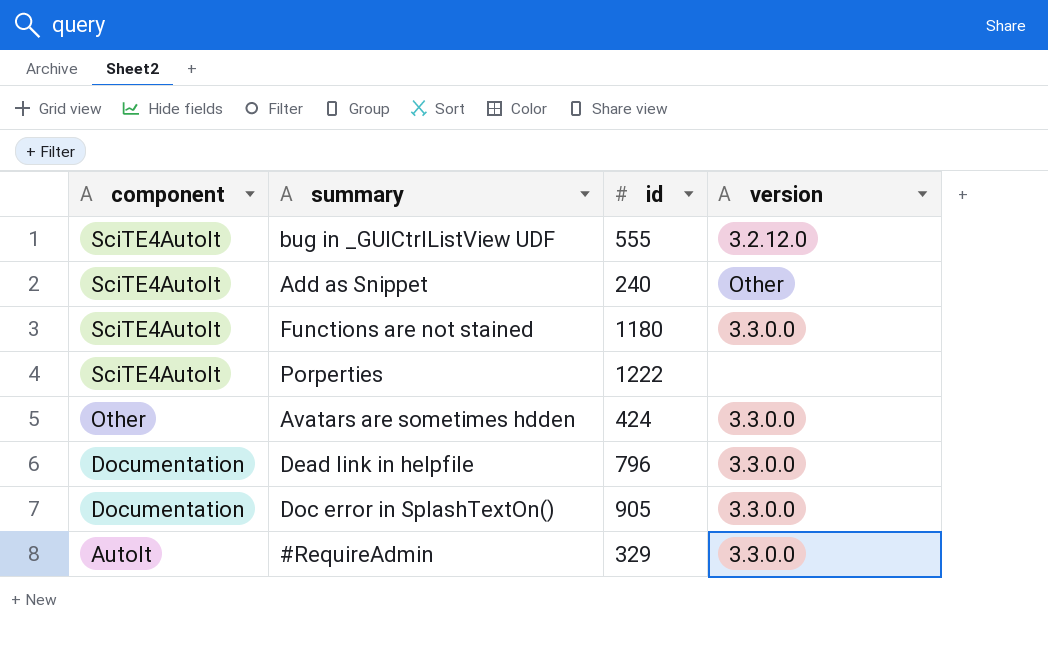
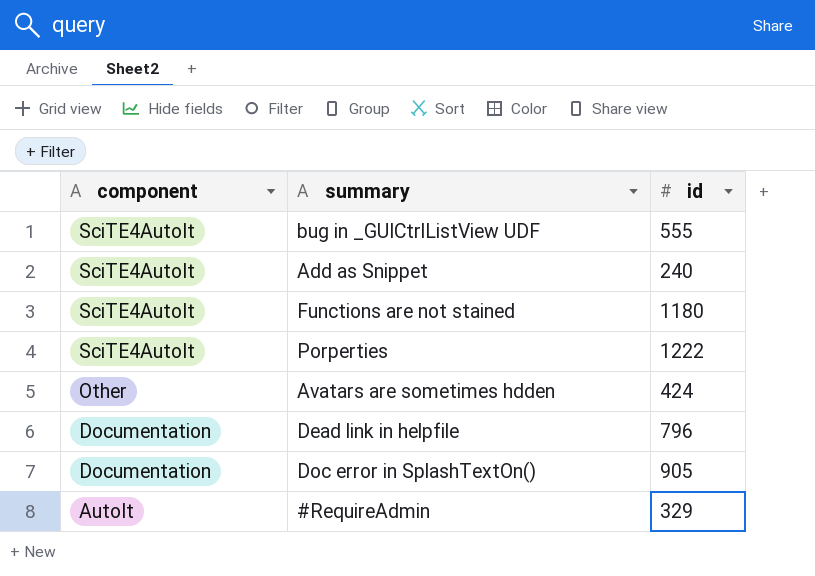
column version | position: 4 -> none

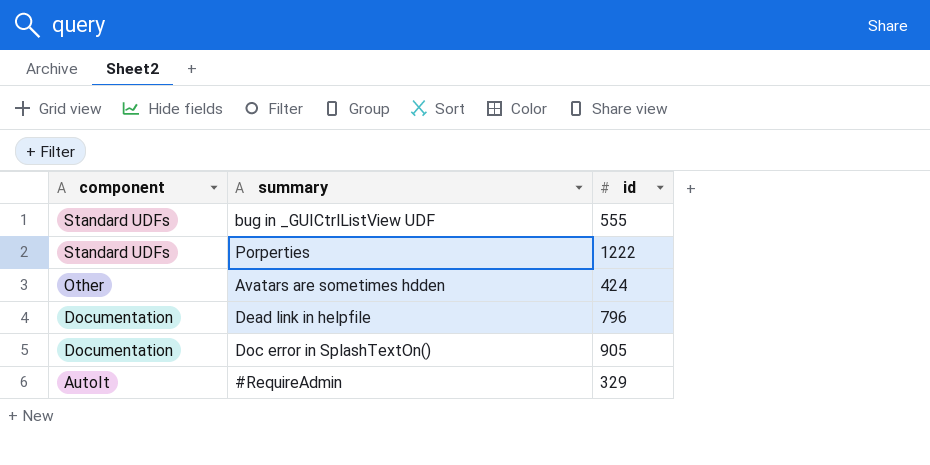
row Add as Snippet: SciTE4AutoIt | 240 -> none
row Functions are not stained: SciTE4AutoIt | 1180 -> none
bug in _GUICtrlListView UDF | component: SciTE4AutoIt -> Standard UDFs
Porperties | component: SciTE4AutoIt -> Standard UDFs

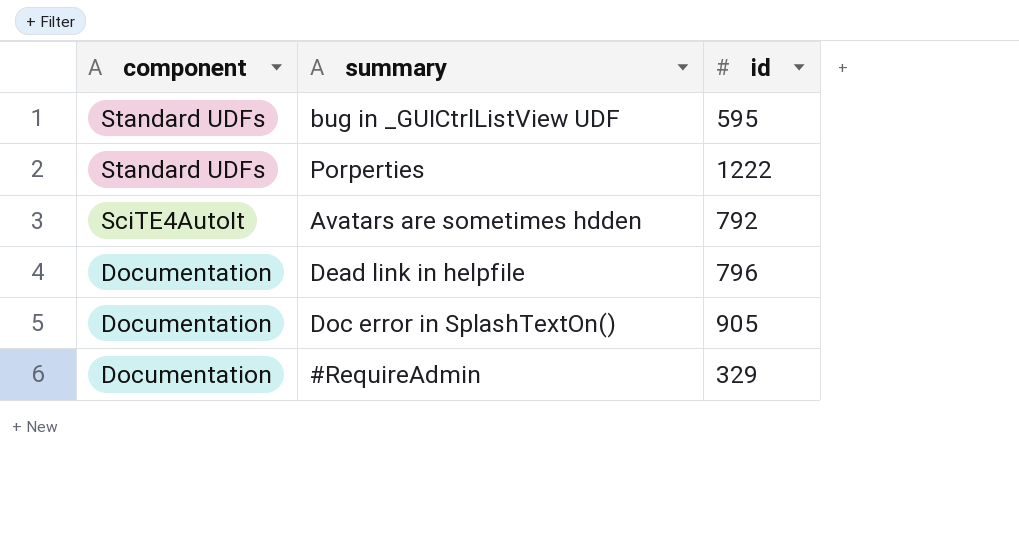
bug in _GUICtrlListView UDF | id: 555 -> 595
Avatars are sometimes hdden | component: Other -> SciTE4AutoIt
Avatars are sometimes hdden | id: 424 -> 792
#RequireAdmin | component: AutoIt -> Documentation

